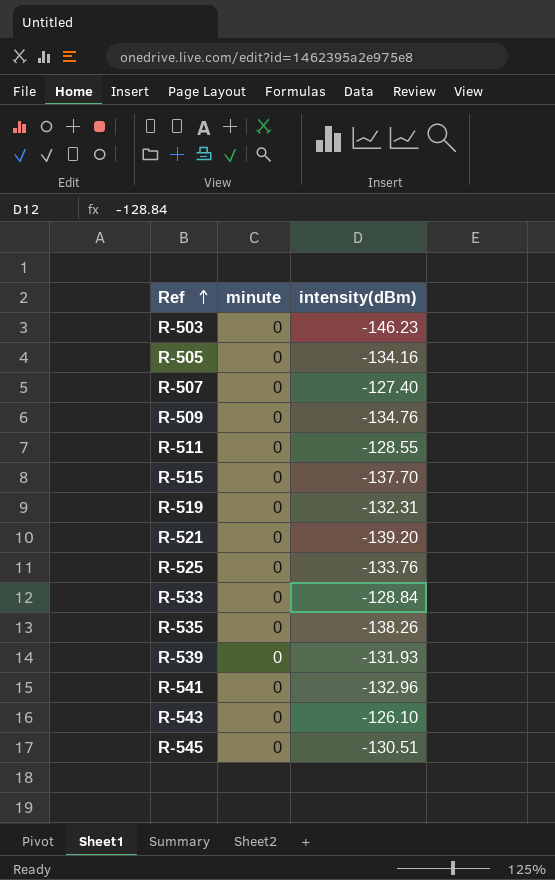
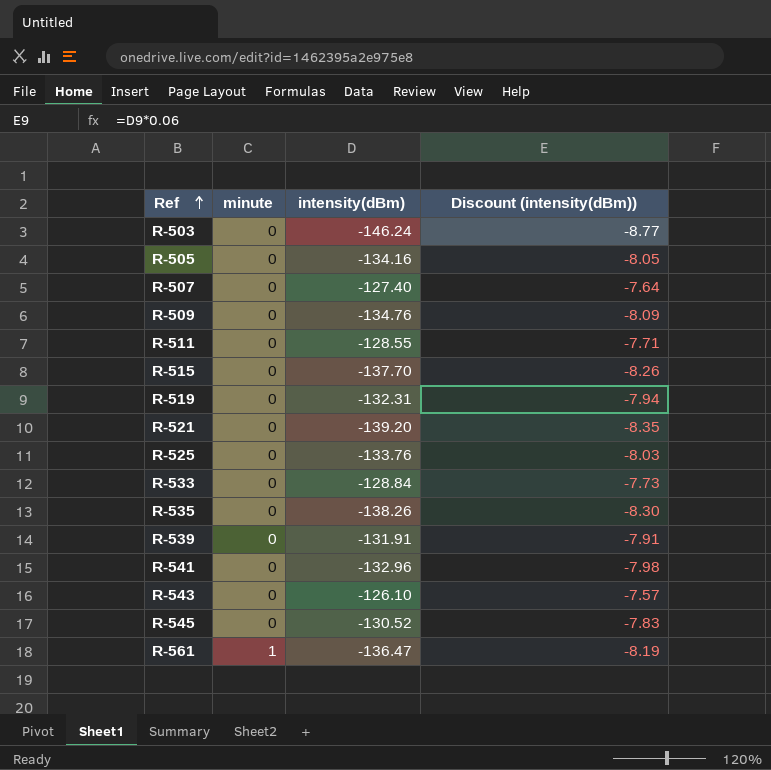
column Discount (intensity(dBm)) | formula: none -> [intensity(dBm)] * 0.06
R-503 | intensity(dBm): -146.23 -> -146.24
R-539 | intensity(dBm): -131.93 -> -131.91
R-545 | intensity(dBm): -130.51 -> -130.52
row R-561: none -> 1 | -136.47 | -8.19

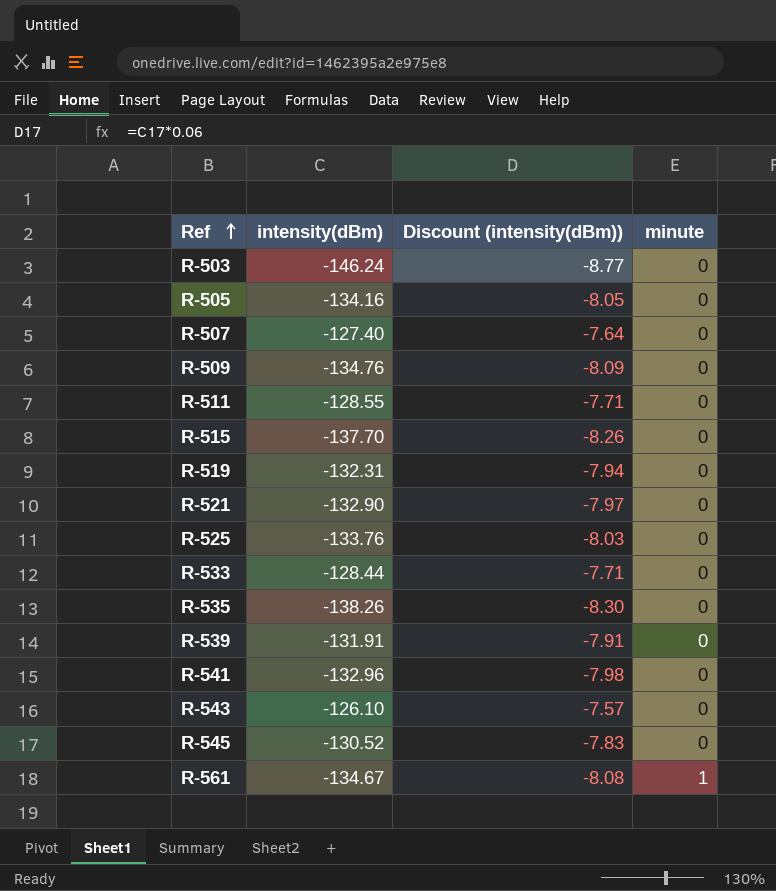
column minute | position: 2 -> 4
R-521 | intensity(dBm): -139.20 -> -132.90
R-521 | Discount (intensity(dBm)): -8.35 -> -7.97
R-533 | intensity(dBm): -128.84 -> -128.44
R-533 | Discount (intensity(dBm)): -7.73 -> -7.71
R-561 | intensity(dBm): -136.47 -> -134.67
R-561 | Discount (intensity(dBm)): -8.19 -> -8.08

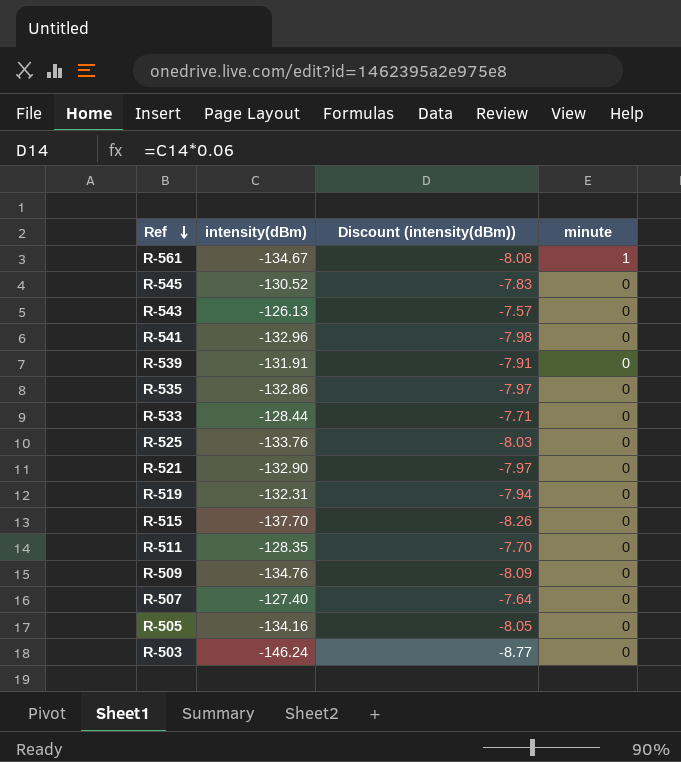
row order: Ref ascending -> Ref descending
R-543 | intensity(dBm): -126.10 -> -126.13
R-535 | intensity(dBm): -138.26 -> -132.86
R-535 | Discount (intensity(dBm)): -8.30 -> -7.97
R-511 | intensity(dBm): -128.55 -> -128.35
R-511 | Discount (intensity(dBm)): -7.71 -> -7.70

